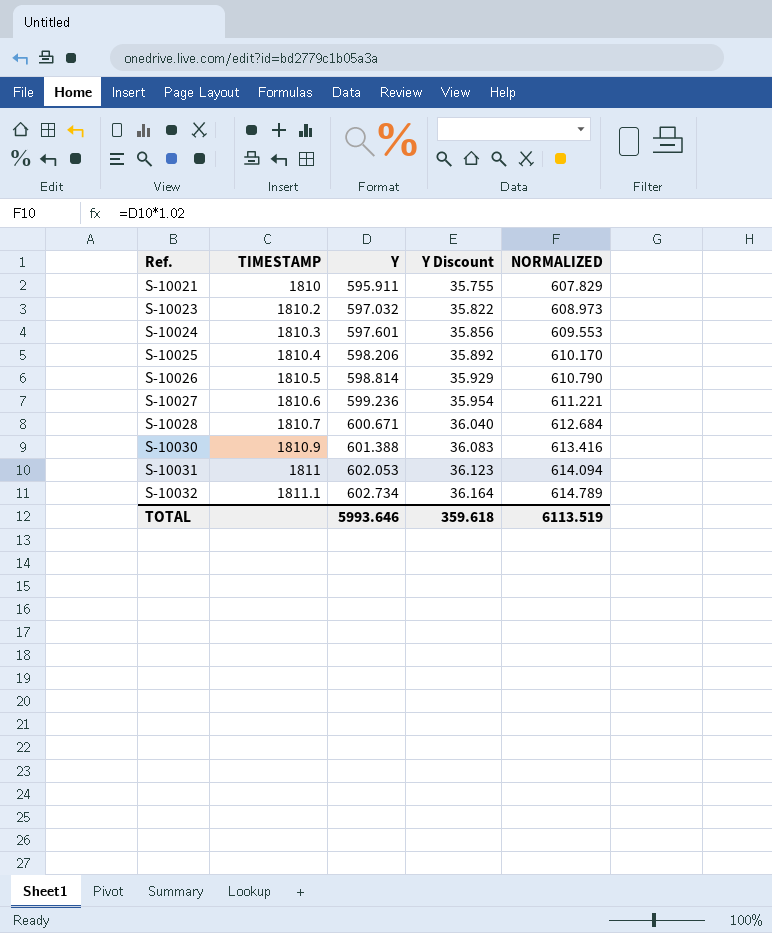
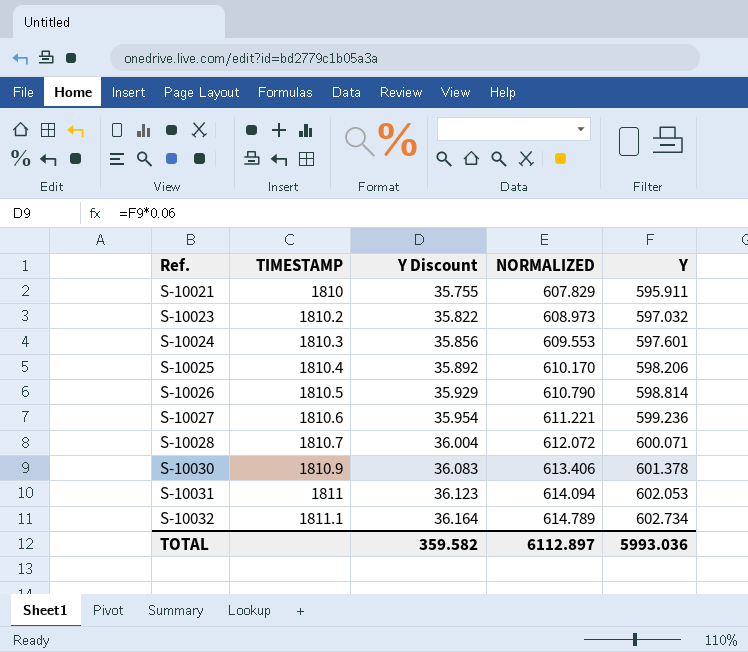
column Y | position: 3 -> 5
S-10028 | Y Discount: 36.040 -> 36.004
S-10028 | NORMALIZED: 612.684 -> 612.072
S-10028 | Y: 600.671 -> 600.071
S-10030 | NORMALIZED: 613.416 -> 613.406
S-10030 | Y: 601.388 -> 601.378
TOTAL | Y Discount: 359.618 -> 359.582
TOTAL | NORMALIZED: 6113.519 -> 6112.897
TOTAL | Y: 5993.646 -> 5993.036

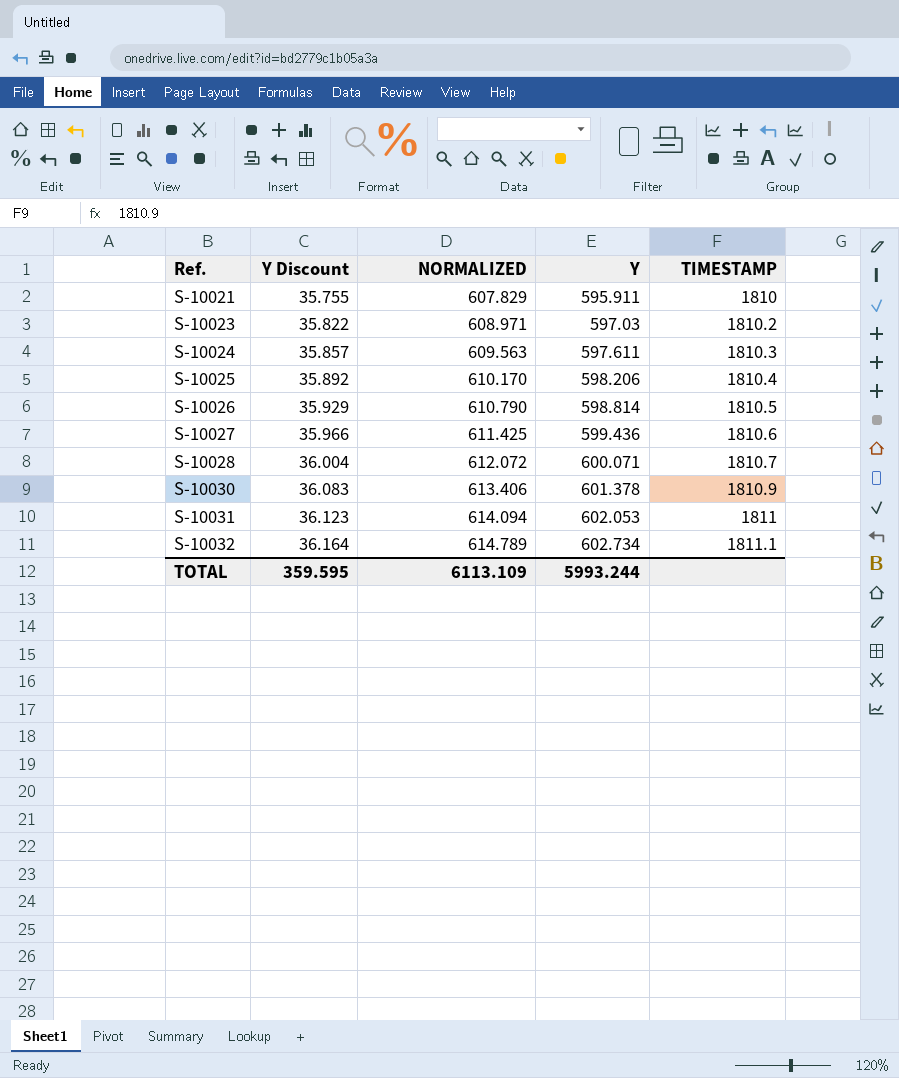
column TIMESTAMP | position: 2 -> 5
S-10023 | NORMALIZED: 608.973 -> 608.971
S-10023 | Y: 597.032 -> 597.03
S-10024 | Y Discount: 35.856 -> 35.857
S-10024 | NORMALIZED: 609.553 -> 609.563
S-10024 | Y: 597.601 -> 597.611
S-10027 | Y Discount: 35.954 -> 35.966
S-10027 | NORMALIZED: 611.221 -> 611.425
S-10027 | Y: 599.236 -> 599.436
TOTAL | Y Discount: 359.582 -> 359.595
TOTAL | NORMALIZED: 6112.897 -> 6113.109
TOTAL | Y: 5993.036 -> 5993.244

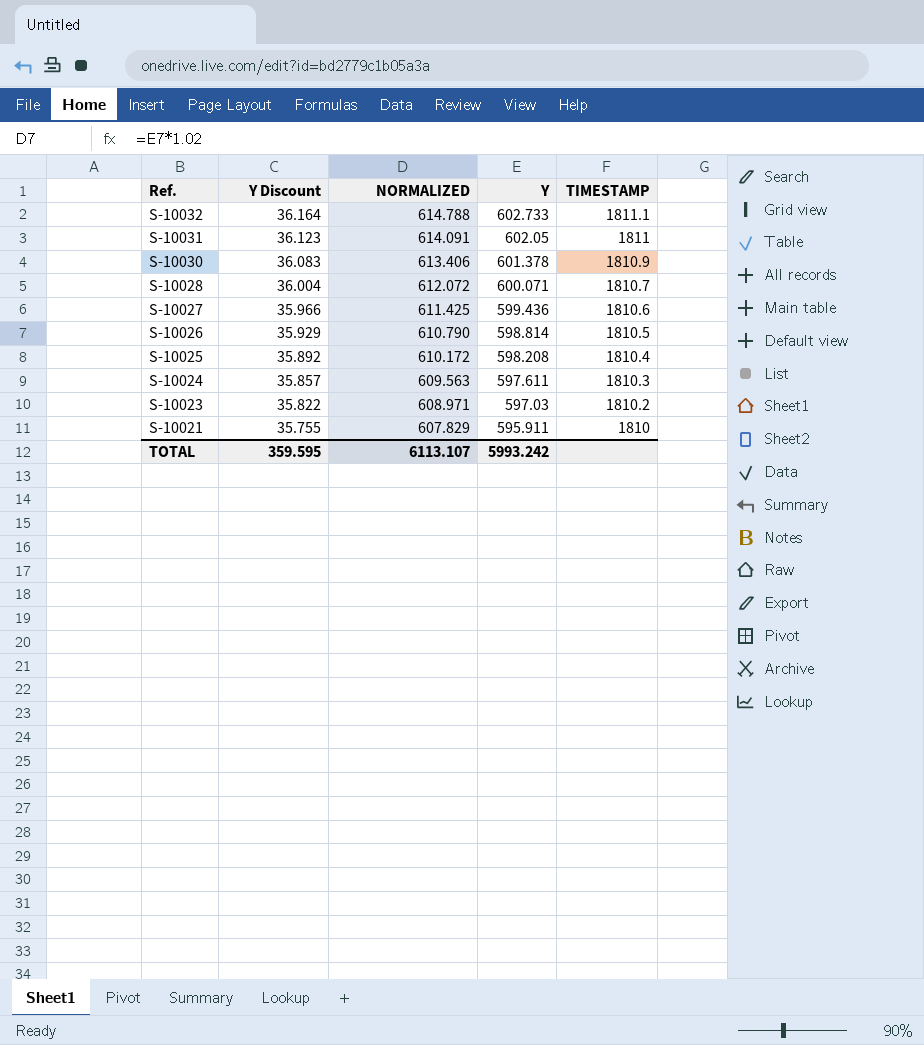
row order: Ref. ascending -> Ref. descending
S-10032 | NORMALIZED: 614.789 -> 614.788
S-10032 | Y: 602.734 -> 602.733
S-10031 | NORMALIZED: 614.094 -> 614.091
S-10031 | Y: 602.053 -> 602.05
S-10025 | NORMALIZED: 610.170 -> 610.172
S-10025 | Y: 598.206 -> 598.208
TOTAL | NORMALIZED: 6113.109 -> 6113.107
TOTAL | Y: 5993.244 -> 5993.242

